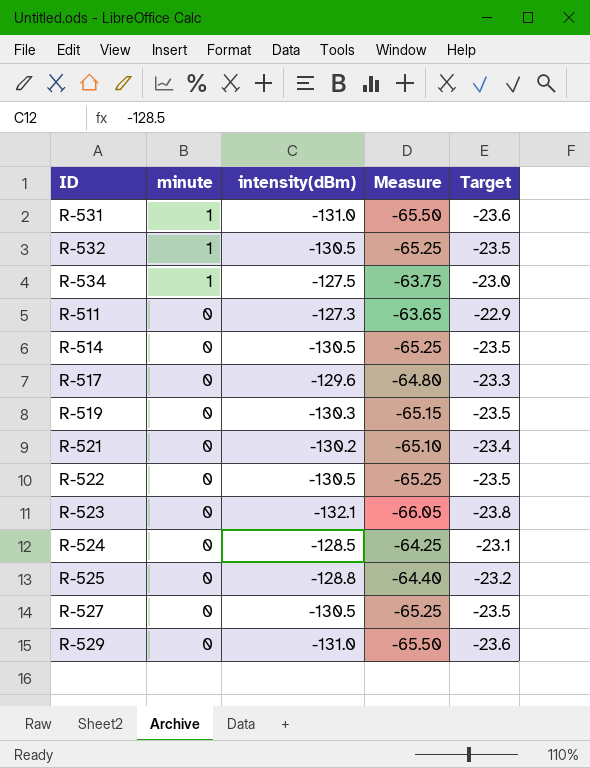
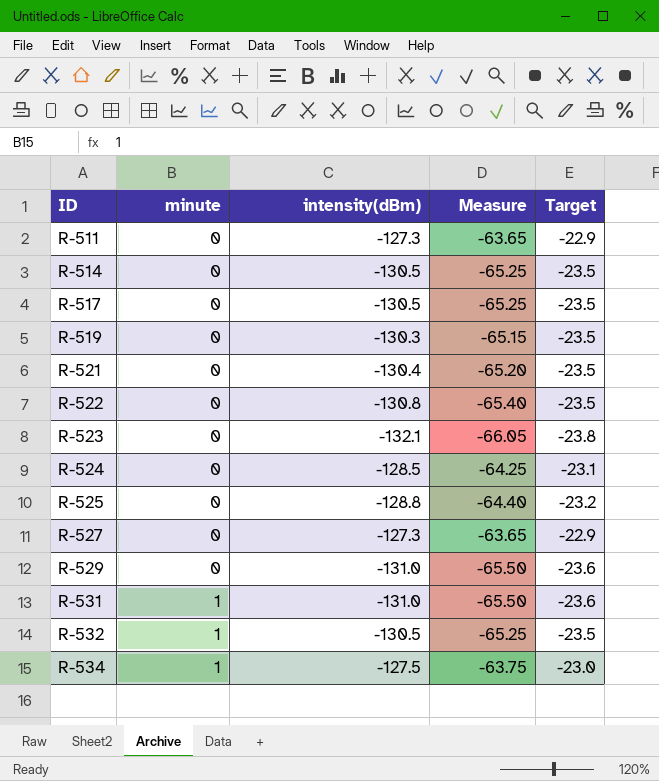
row order: minute descending -> ID ascending
R-517 | intensity(dBm): -129.6 -> -130.5
R-517 | Measure: -64.80 -> -65.25
R-517 | Target: -23.3 -> -23.5
R-521 | intensity(dBm): -130.2 -> -130.4
R-521 | Measure: -65.10 -> -65.20
R-521 | Target: -23.4 -> -23.5
R-522 | intensity(dBm): -130.5 -> -130.8
R-522 | Measure: -65.25 -> -65.40
R-527 | intensity(dBm): -130.5 -> -127.3
R-527 | Measure: -65.25 -> -63.65
R-527 | Target: -23.5 -> -22.9

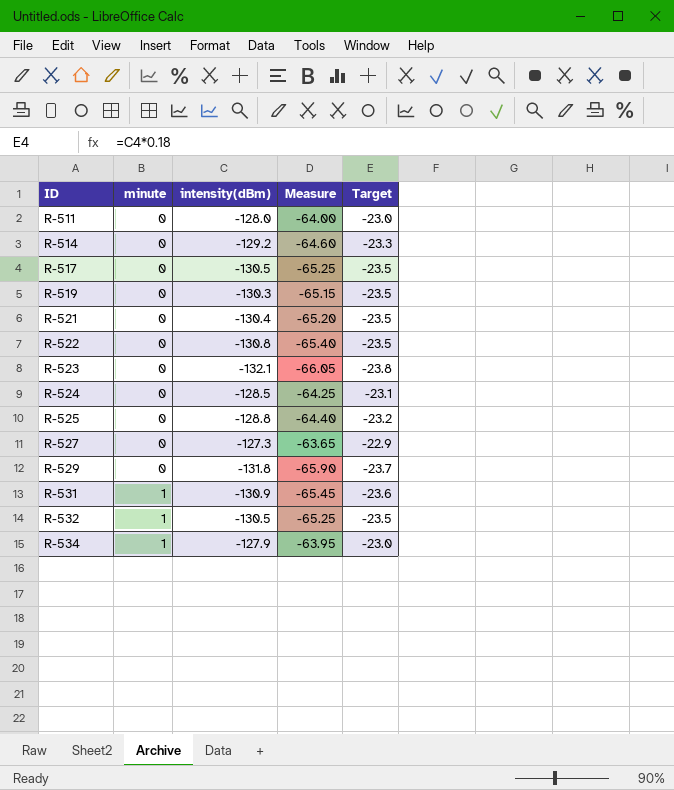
R-511 | intensity(dBm): -127.3 -> -128.0
R-511 | Measure: -63.65 -> -64.00
R-511 | Target: -22.9 -> -23.0
R-514 | intensity(dBm): -130.5 -> -129.2
R-514 | Measure: -65.25 -> -64.60
R-514 | Target: -23.5 -> -23.3
R-529 | intensity(dBm): -131.0 -> -131.8
R-529 | Measure: -65.50 -> -65.90
R-529 | Target: -23.6 -> -23.7
R-531 | intensity(dBm): -131.0 -> -130.9
R-531 | Measure: -65.50 -> -65.45
R-534 | intensity(dBm): -127.5 -> -127.9
R-534 | Measure: -63.75 -> -63.95

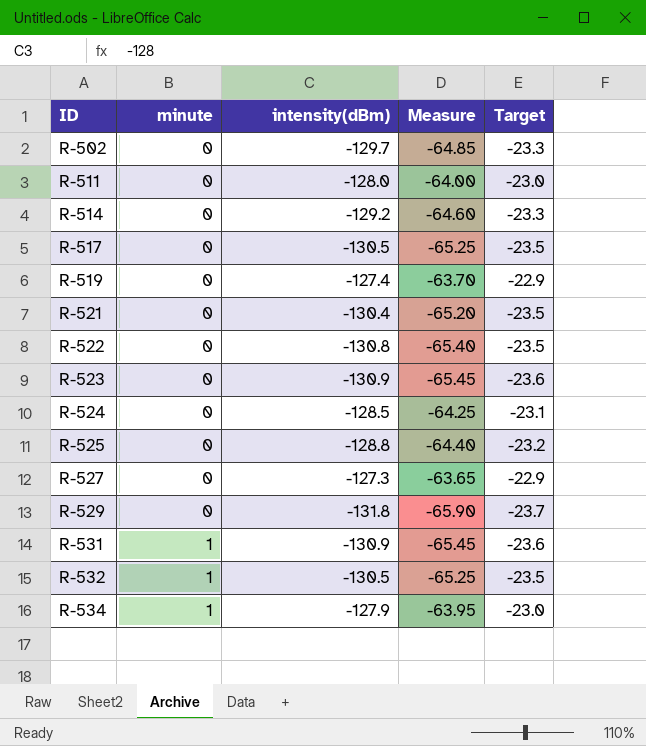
row R-502: none -> 0 | -129.7 | -64.85 | -23.3
R-519 | intensity(dBm): -130.3 -> -127.4
R-519 | Measure: -65.15 -> -63.70
R-519 | Target: -23.5 -> -22.9
R-523 | intensity(dBm): -132.1 -> -130.9
R-523 | Measure: -66.05 -> -65.45
R-523 | Target: -23.8 -> -23.6

